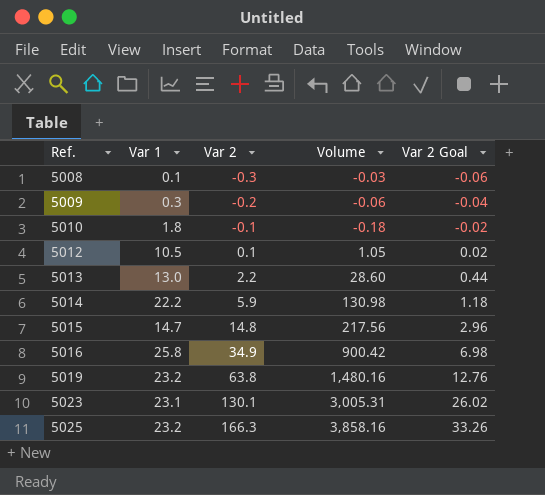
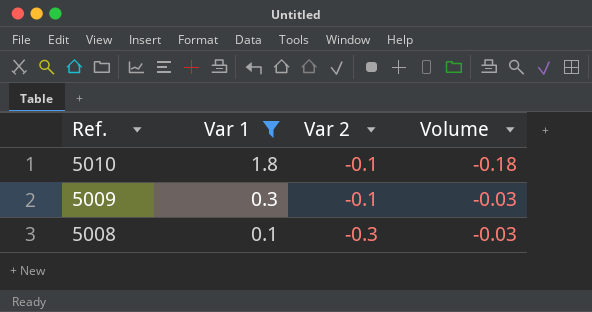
filter: none -> Var 1 <= 1.8
row order: Ref. ascending -> Ref. descending
column Var 2 Goal | formula: [Var 2] * 0.2 -> none
5009 | Var 2: -0.2 -> -0.1
5009 | Volume: -0.06 -> -0.03

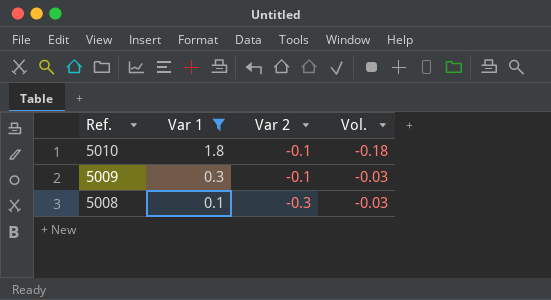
column name: Volume -> Vol.

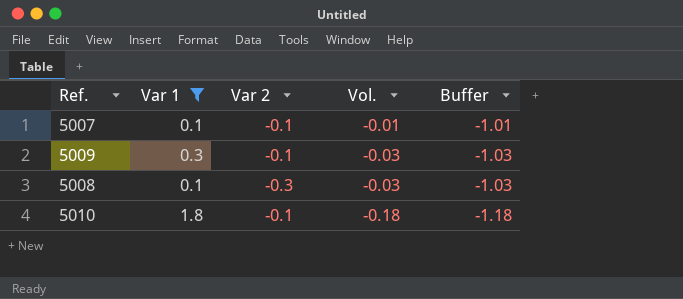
row order: Ref. descending -> Vol. descending
column Buffer | formula: none -> [Vol.] - 1
row 5007: none -> 0.1 | -0.1 | -0.01 | -1.01

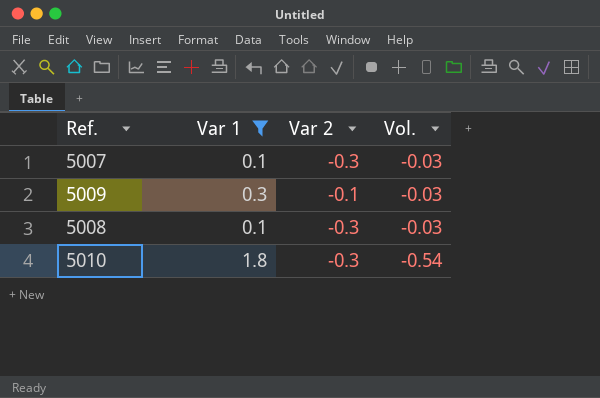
column Buffer | formula: [Vol.] - 1 -> none
5007 | Var 2: -0.1 -> -0.3
5007 | Vol.: -0.01 -> -0.03
5010 | Var 2: -0.1 -> -0.3
5010 | Vol.: -0.18 -> -0.54

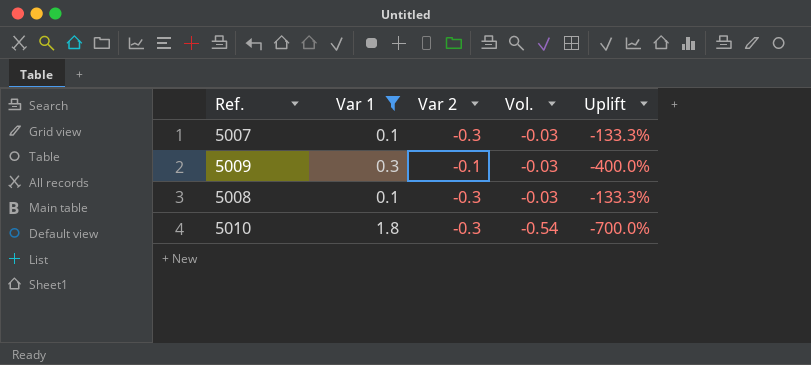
column Uplift | formula: none -> ([Var 1] - [Var 2]) / [Var 2]

